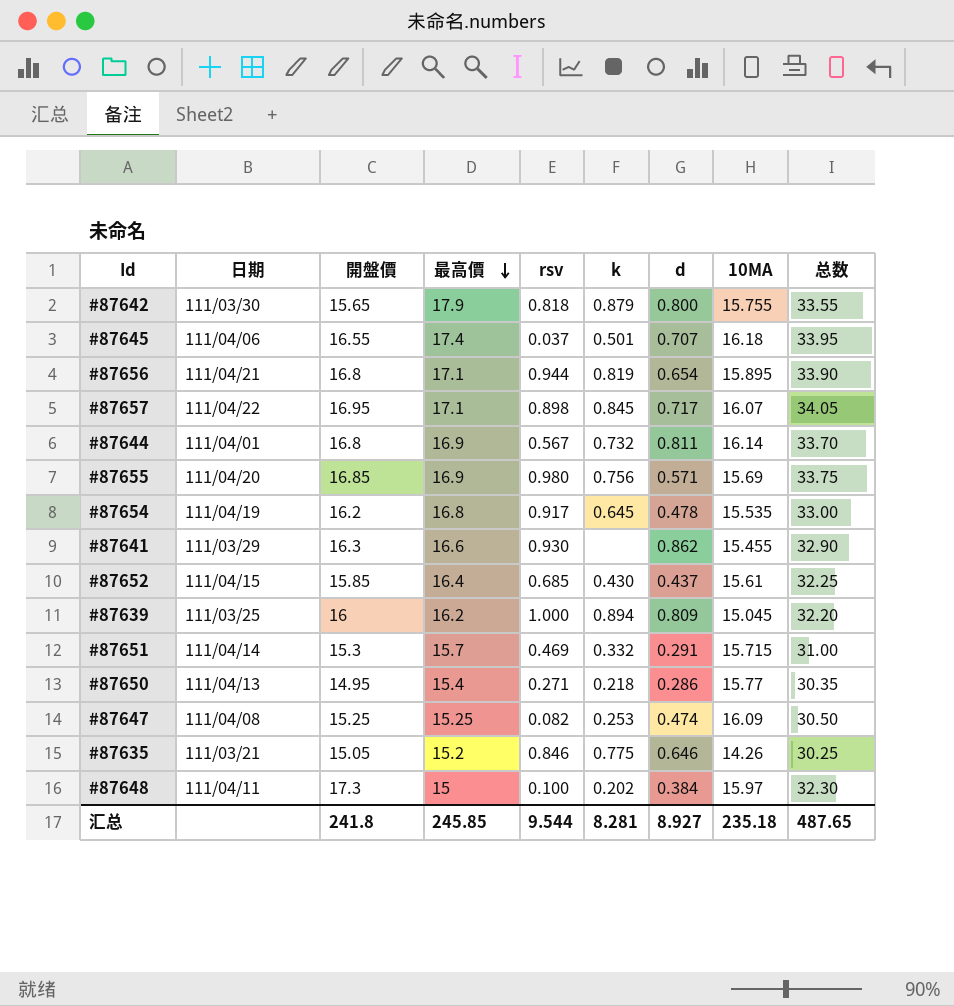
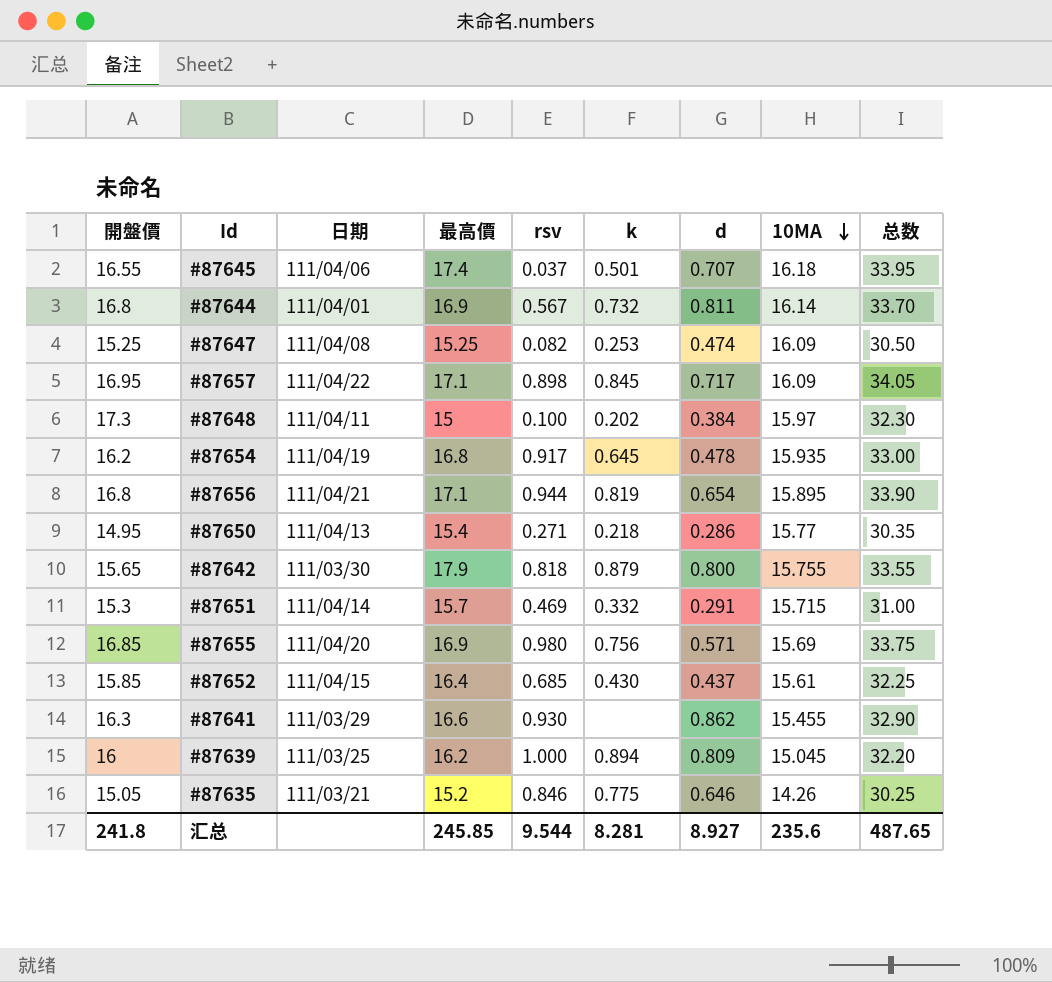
row order: 最高價 descending -> 10MA descending
column 開盤價 | position: 3 -> 1
#87657 | 10MA: 16.07 -> 16.09
#87654 | 10MA: 15.535 -> 15.935
汇总 | 10MA: 235.18 -> 235.6

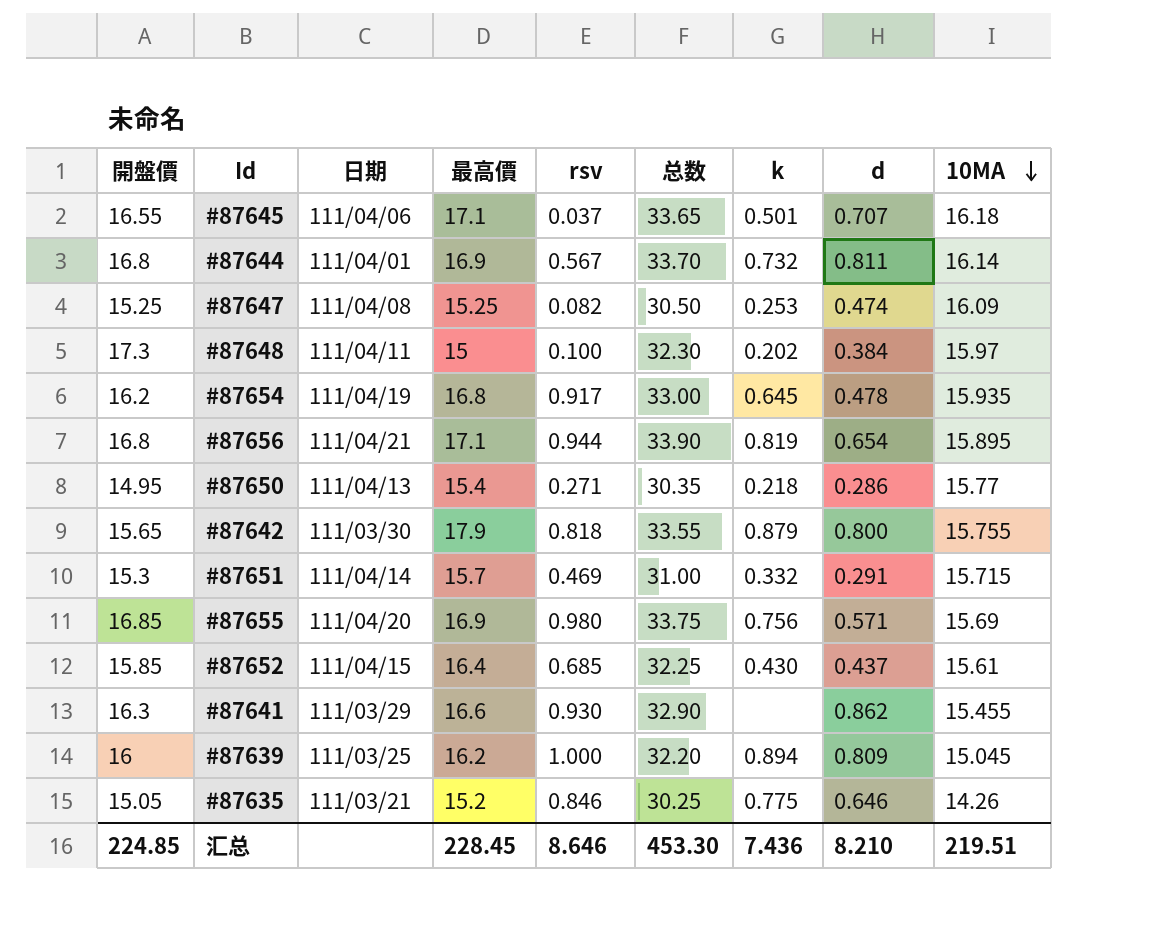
column 总数 | position: 9 -> 6
row #87657: 16.95 | 111/04/22 | 17.1 | 0.898 | 0.845 | 0.717 | 16.09 | 34.05 -> none
#87645 | 最高價: 17.4 -> 17.1
#87645 | 总数: 33.95 -> 33.65
汇总 | 開盤價: 241.8 -> 224.85
汇总 | 最高價: 245.85 -> 228.45
汇总 | rsv: 9.544 -> 8.646
汇总 | 总数: 487.65 -> 453.30
汇总 | k: 8.281 -> 7.436
汇总 | d: 8.927 -> 8.210
汇总 | 10MA: 235.6 -> 219.51

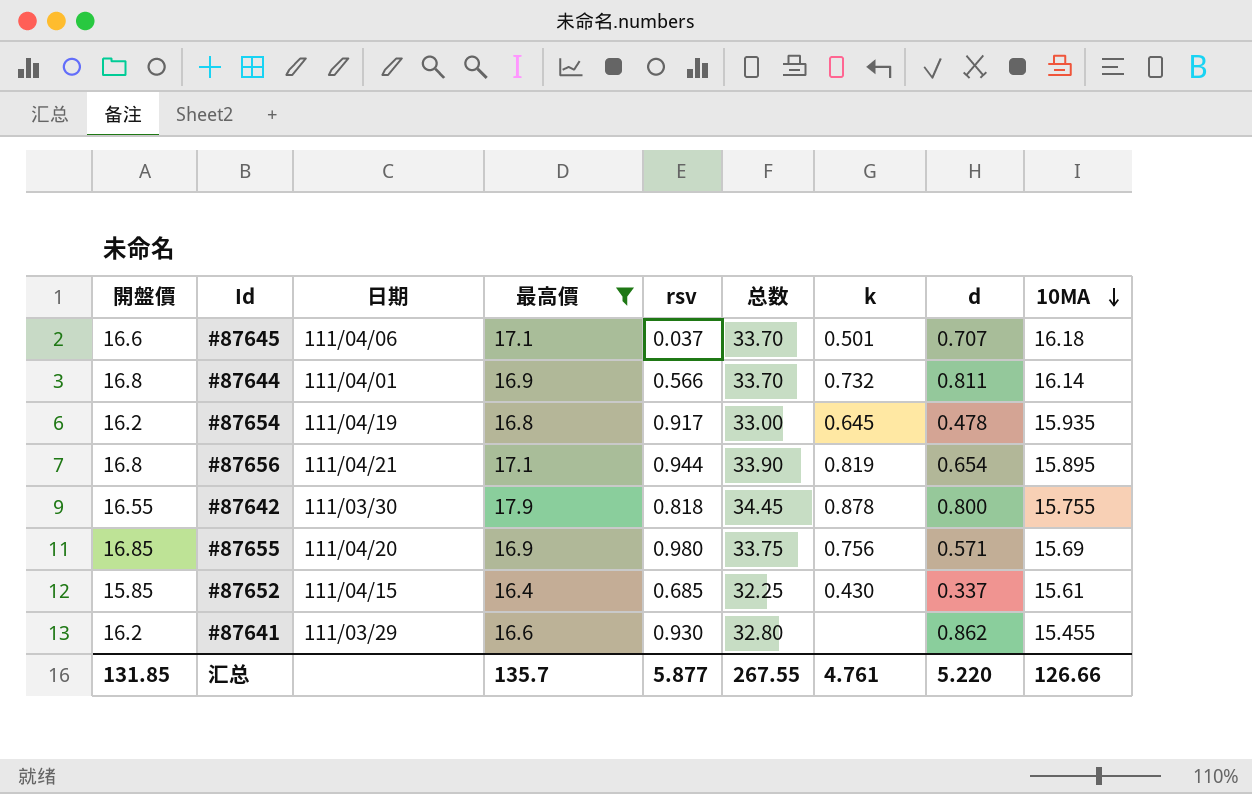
filter: none -> 最高價 >= 16.4
#87645 | 開盤價: 16.55 -> 16.6
#87645 | 总数: 33.65 -> 33.70
#87644 | rsv: 0.567 -> 0.566
#87642 | 開盤價: 15.65 -> 16.55
#87642 | 总数: 33.55 -> 34.45
#87642 | k: 0.879 -> 0.878
#87652 | d: 0.437 -> 0.337
#87641 | 開盤價: 16.3 -> 16.2
#87641 | 总数: 32.90 -> 32.80
汇总 | 開盤價: 224.85 -> 131.85
汇总 | 最高價: 228.45 -> 135.7
汇总 | rsv: 8.646 -> 5.877
汇总 | 总数: 453.30 -> 267.55
汇总 | k: 7.436 -> 4.761
汇总 | d: 8.210 -> 5.220
汇总 | 10MA: 219.51 -> 126.66

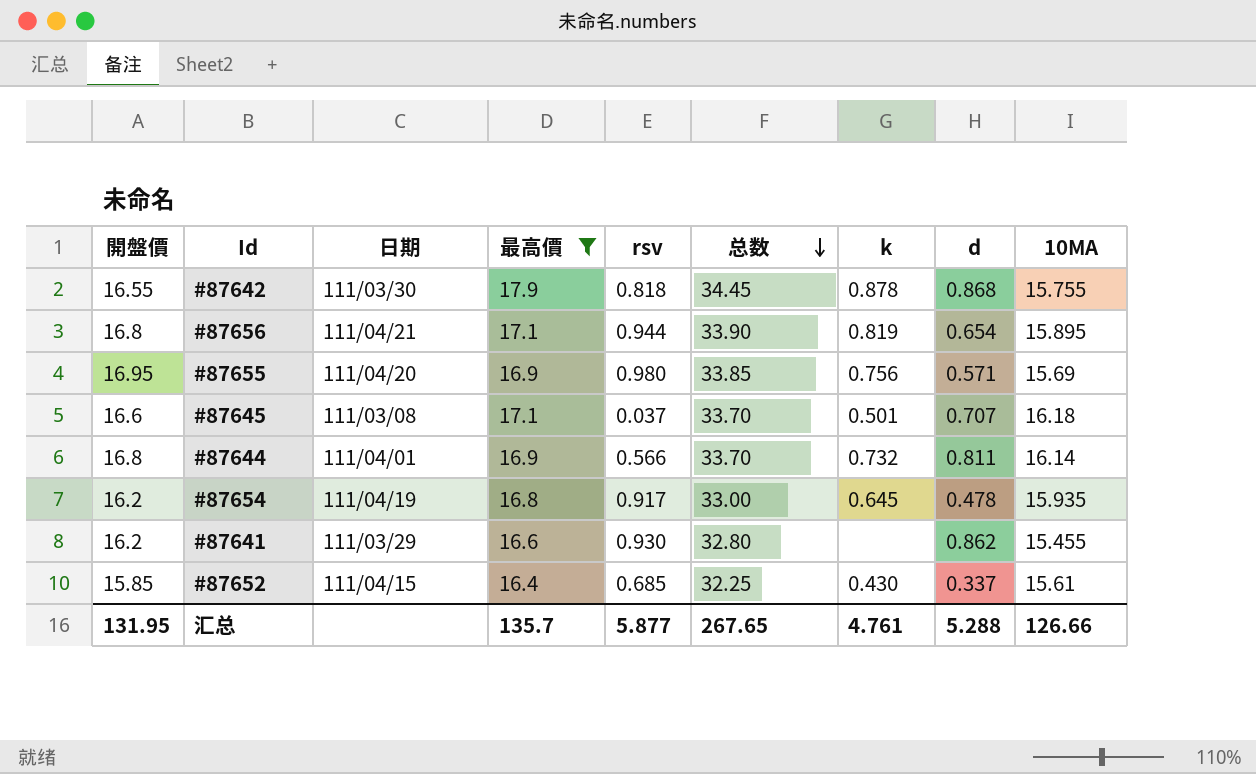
row order: 10MA descending -> 总数 descending
#87642 | d: 0.800 -> 0.868
#87655 | 開盤價: 16.85 -> 16.95
#87655 | 总数: 33.75 -> 33.85
#87645 | 日期: 111/04/06 -> 111/03/08
汇总 | 開盤價: 131.85 -> 131.95
汇总 | 总数: 267.55 -> 267.65
汇总 | d: 5.220 -> 5.288

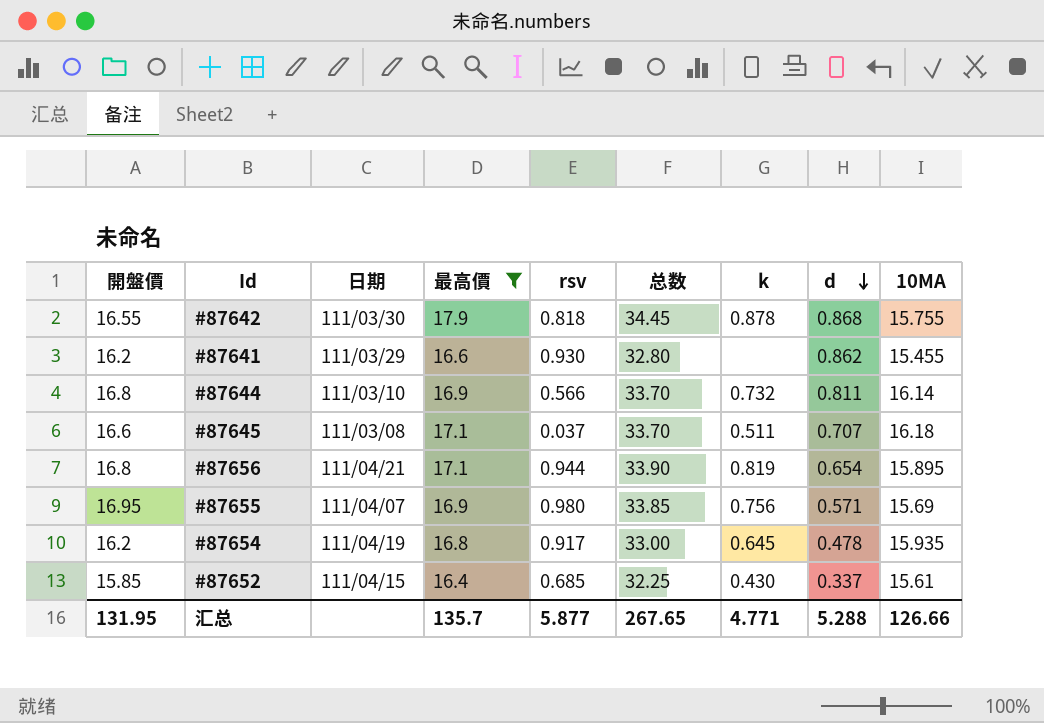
row order: 总数 descending -> d descending
#87644 | 日期: 111/04/01 -> 111/03/10
#87645 | k: 0.501 -> 0.511
#87655 | 日期: 111/04/20 -> 111/04/07
汇总 | k: 4.761 -> 4.771

